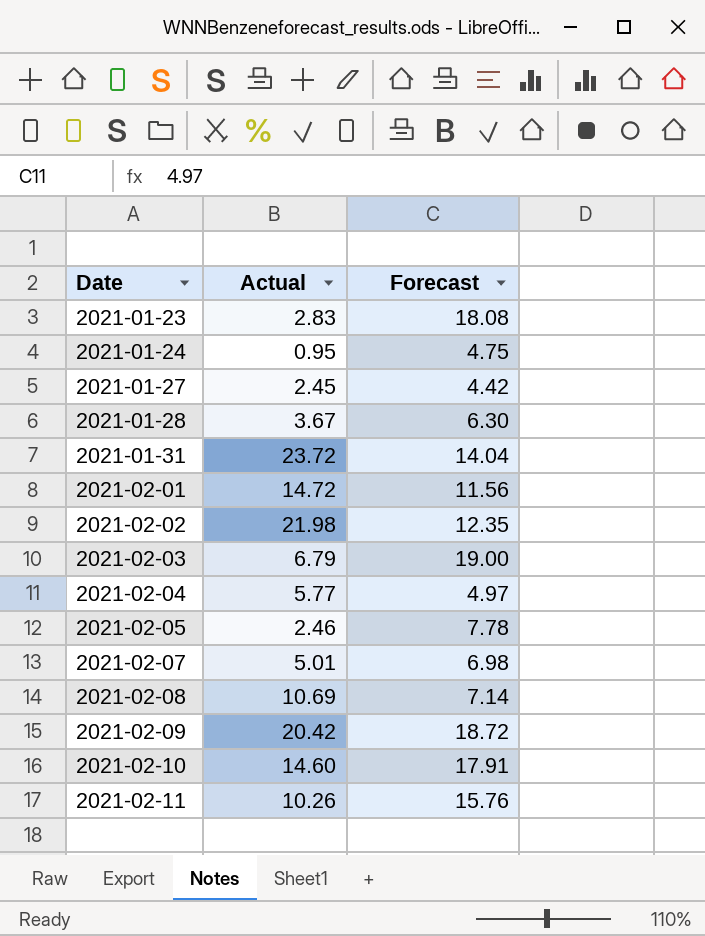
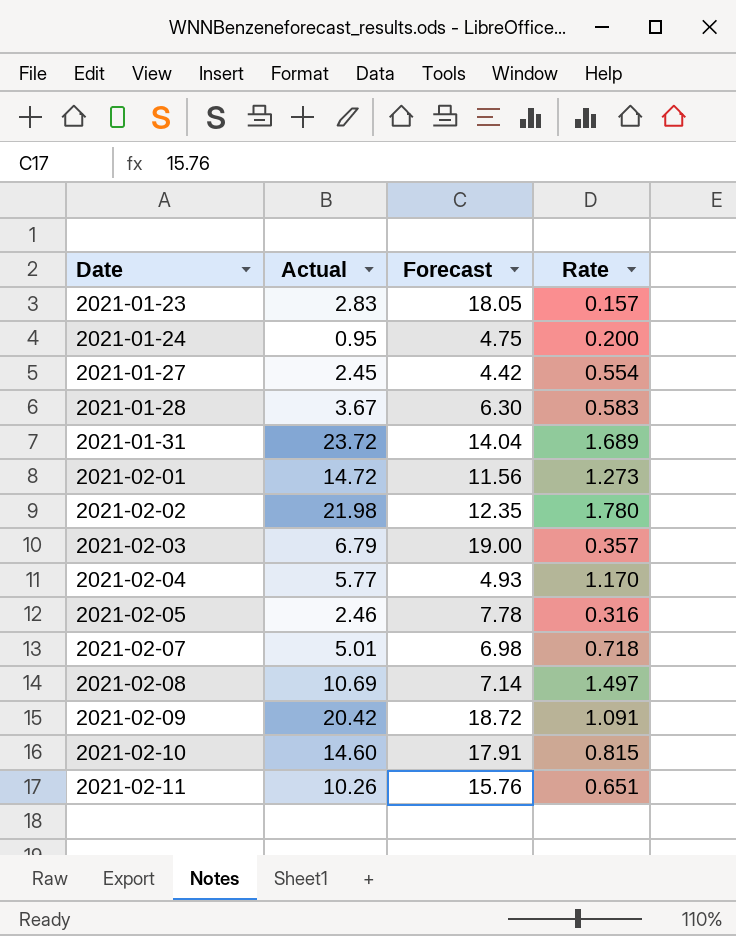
column Rate | formula: none -> [Actual] / [Forecast]
2021-01-23 | Forecast: 18.08 -> 18.05
2021-02-04 | Forecast: 4.97 -> 4.93

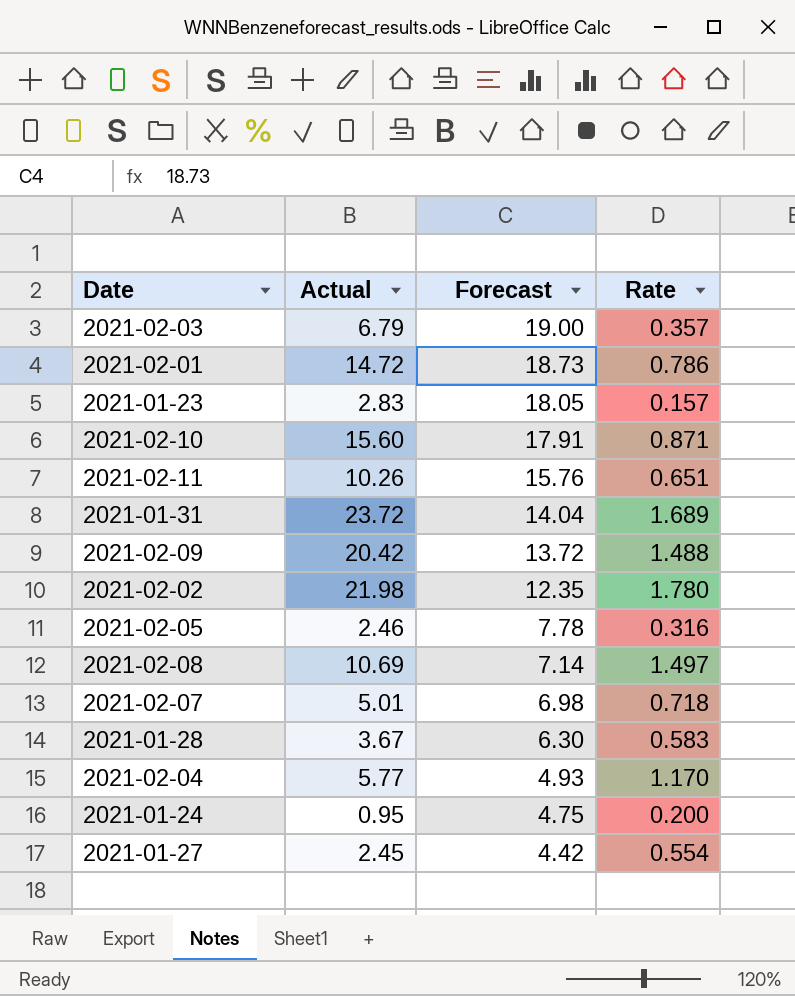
row order: Date ascending -> Forecast descending
2021-02-01 | Forecast: 11.56 -> 18.73
2021-02-01 | Rate: 1.273 -> 0.786
2021-02-10 | Actual: 14.60 -> 15.60
2021-02-10 | Rate: 0.815 -> 0.871
2021-02-09 | Forecast: 18.72 -> 13.72
2021-02-09 | Rate: 1.091 -> 1.488

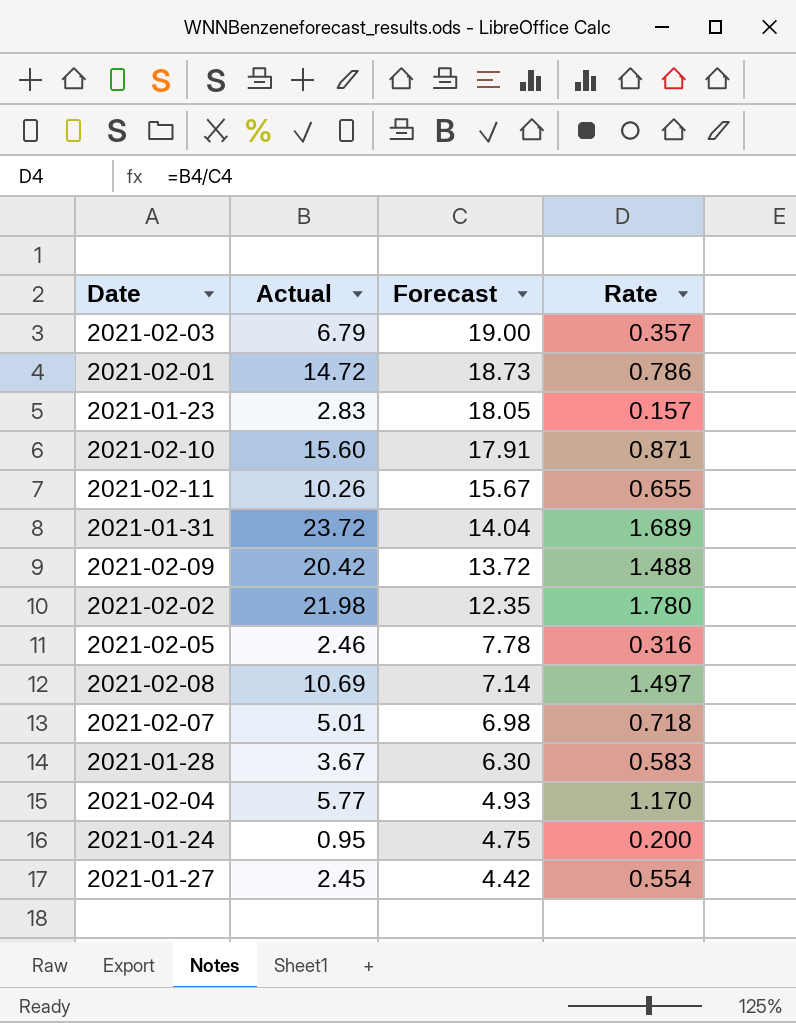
2021-02-11 | Forecast: 15.76 -> 15.67
2021-02-11 | Rate: 0.651 -> 0.655

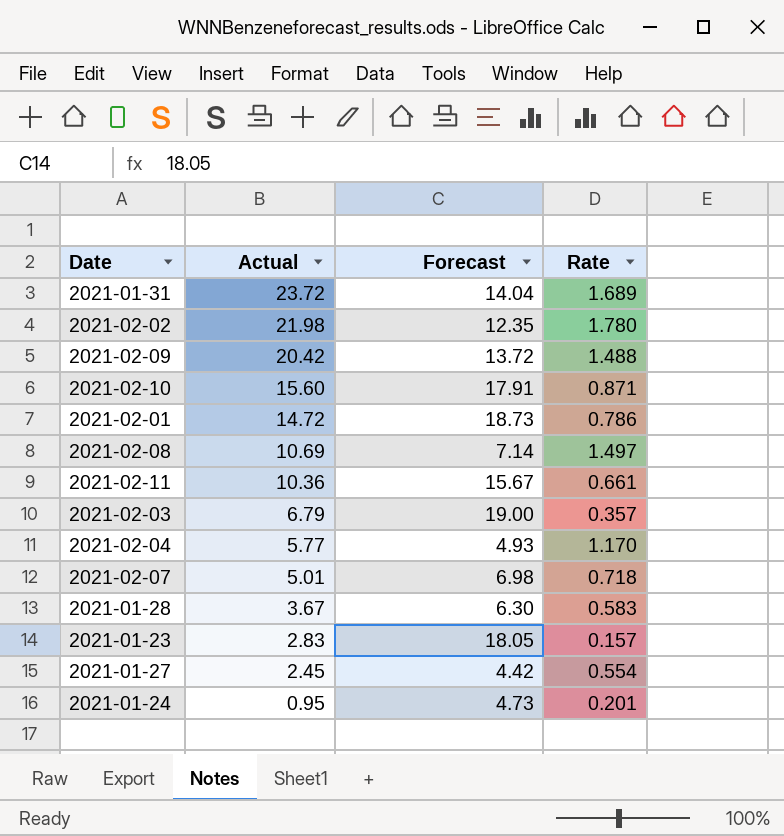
row order: Forecast descending -> Actual descending
row 2021-02-05: 2.46 | 7.78 | 0.316 -> none
2021-02-11 | Actual: 10.26 -> 10.36
2021-02-11 | Rate: 0.655 -> 0.661
2021-01-24 | Forecast: 4.75 -> 4.73
2021-01-24 | Rate: 0.200 -> 0.201

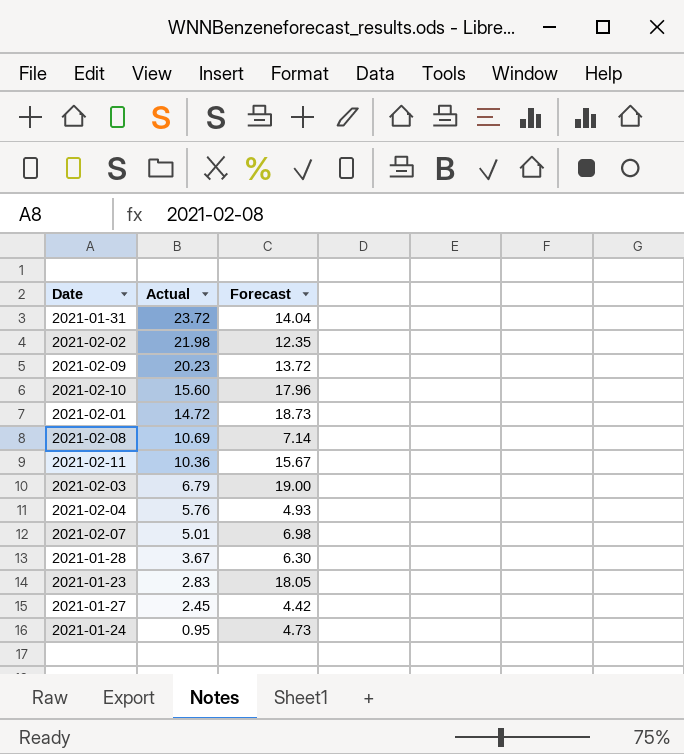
column Rate | formula: [Actual] / [Forecast] -> none
2021-02-09 | Actual: 20.42 -> 20.23
2021-02-10 | Forecast: 17.91 -> 17.96
2021-02-04 | Actual: 5.77 -> 5.76

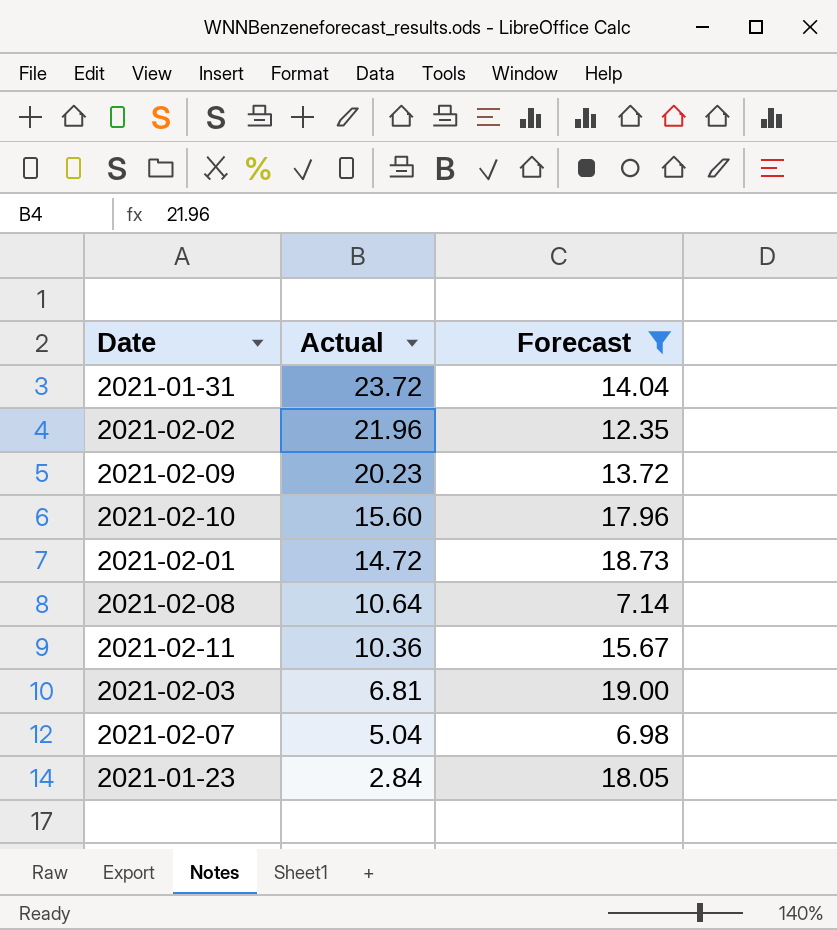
filter: none -> Forecast >= 6.98
2021-02-02 | Actual: 21.98 -> 21.96
2021-02-08 | Actual: 10.69 -> 10.64
2021-02-03 | Actual: 6.79 -> 6.81
2021-02-07 | Actual: 5.01 -> 5.04
2021-01-23 | Actual: 2.83 -> 2.84

